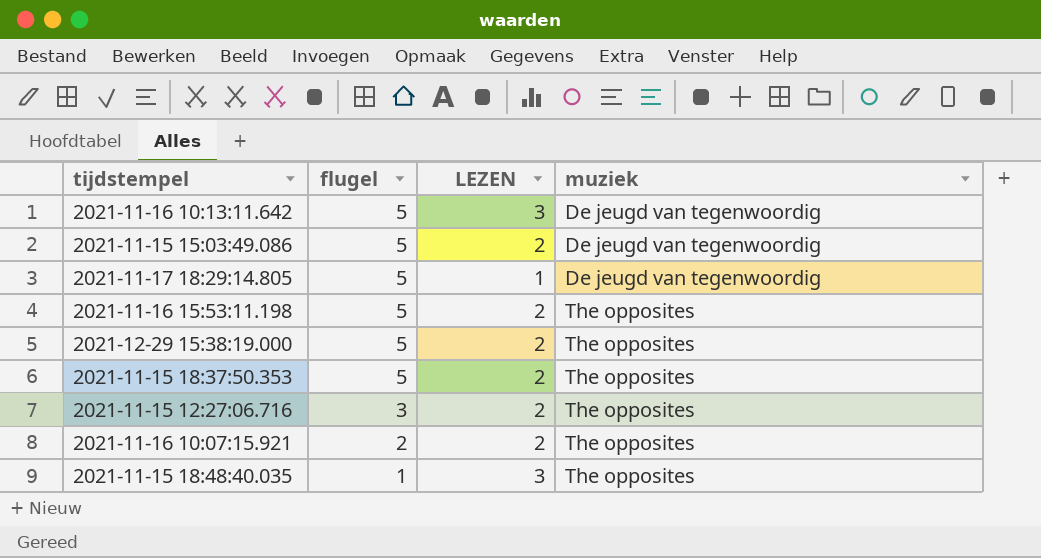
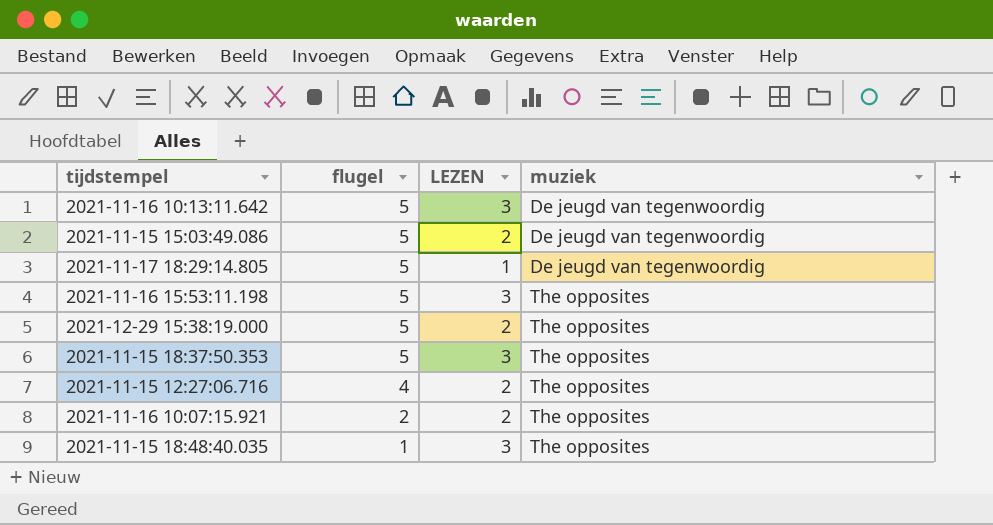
2021-11-16 15:53:11.198 | LEZEN: 2 -> 3
2021-11-15 18:37:50.353 | LEZEN: 2 -> 3
2021-11-15 12:27:06.716 | flugel: 3 -> 4

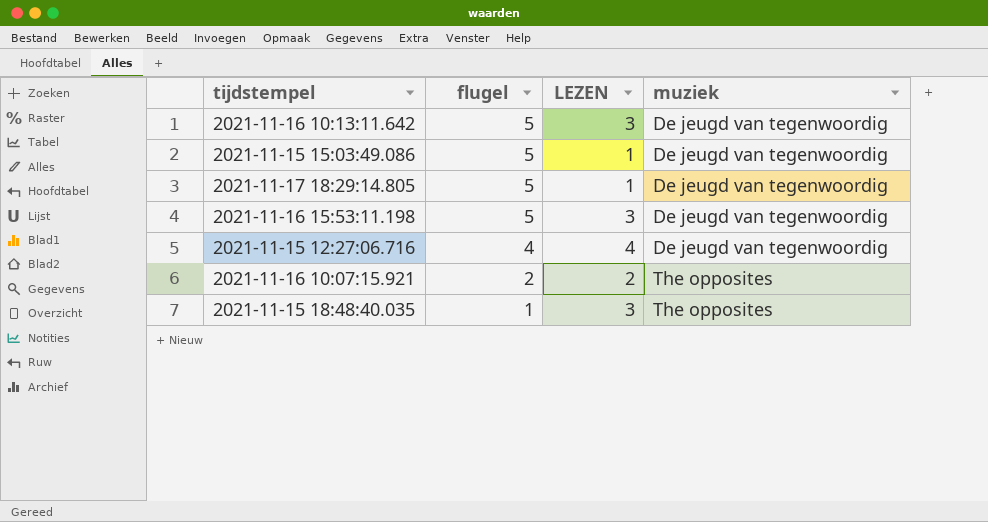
row 2021-12-29 15:38:19.000: 5 | 2 | The opposites -> none
row 2021-11-15 18:37:50.353: 5 | 3 | The opposites -> none
2021-11-15 15:03:49.086 | LEZEN: 2 -> 1
2021-11-16 15:53:11.198 | muziek: The opposites -> De jeugd van tegenwoordig
2021-11-15 12:27:06.716 | LEZEN: 2 -> 4
2021-11-15 12:27:06.716 | muziek: The opposites -> De jeugd van tegenwoordig

